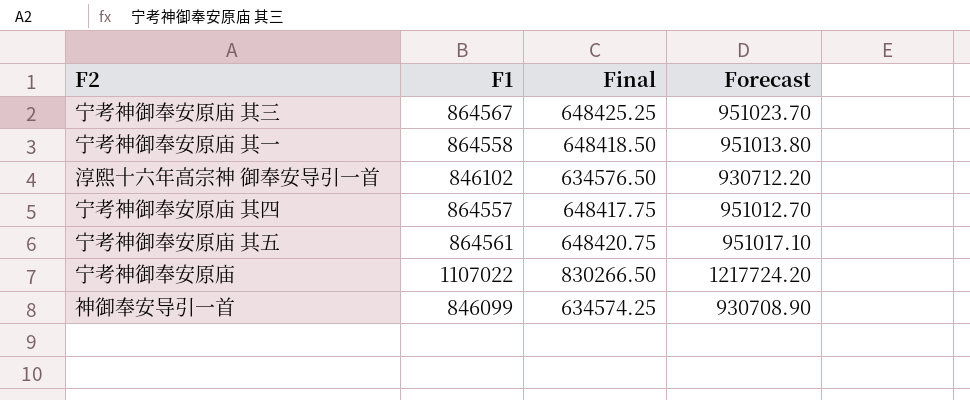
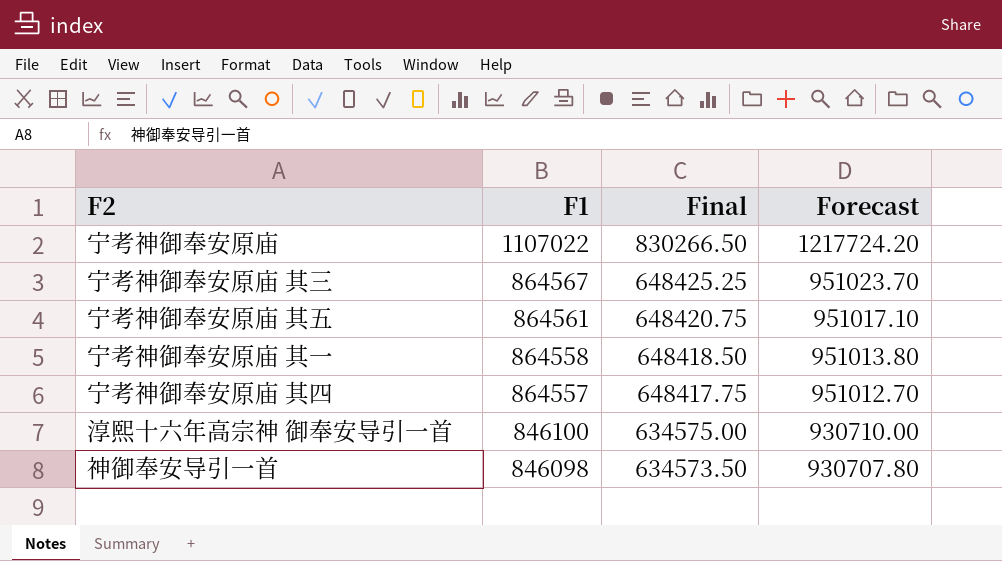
row order: none -> F1 descending
淳熙十六年高宗神 御奉安导引一首 | F1: 846102 -> 846100
淳熙十六年高宗神 御奉安导引一首 | Final: 634576.50 -> 634575.00
淳熙十六年高宗神 御奉安导引一首 | Forecast: 930712.20 -> 930710.00
神御奉安导引一首 | F1: 846099 -> 846098
神御奉安导引一首 | Final: 634574.25 -> 634573.50
神御奉安导引一首 | Forecast: 930708.90 -> 930707.80

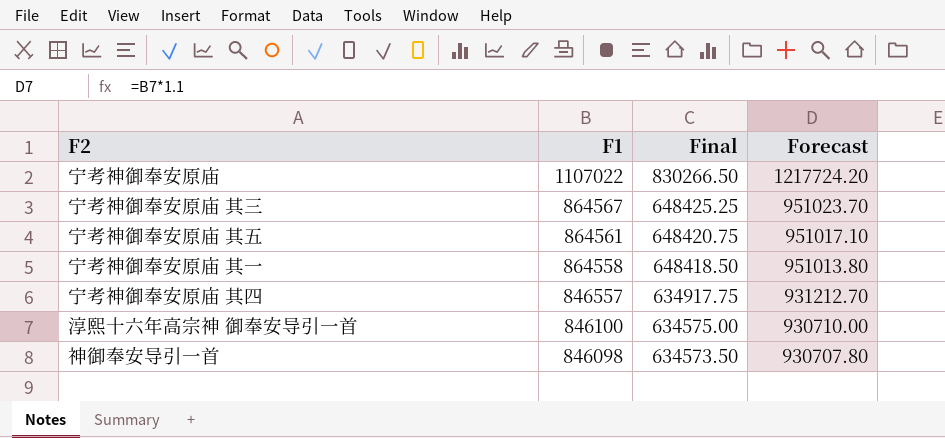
宁考神御奉安原庙 其四 | F1: 864557 -> 846557
宁考神御奉安原庙 其四 | Final: 648417.75 -> 634917.75
宁考神御奉安原庙 其四 | Forecast: 951012.70 -> 931212.70

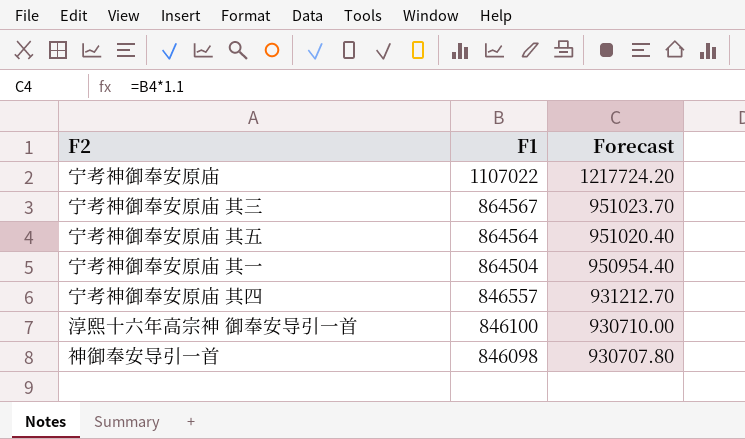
column Final | formula: [F1] * 0.75 -> none
宁考神御奉安原庙 其五 | F1: 864561 -> 864564
宁考神御奉安原庙 其五 | Forecast: 951017.10 -> 951020.40
宁考神御奉安原庙 其一 | F1: 864558 -> 864504
宁考神御奉安原庙 其一 | Forecast: 951013.80 -> 950954.40

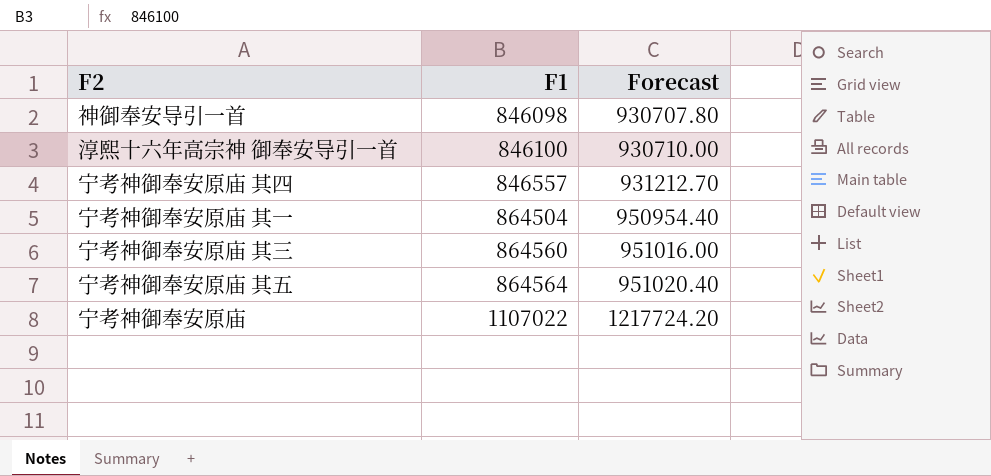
row order: F1 descending -> F1 ascending
宁考神御奉安原庙 其三 | F1: 864567 -> 864560
宁考神御奉安原庙 其三 | Forecast: 951023.70 -> 951016.00

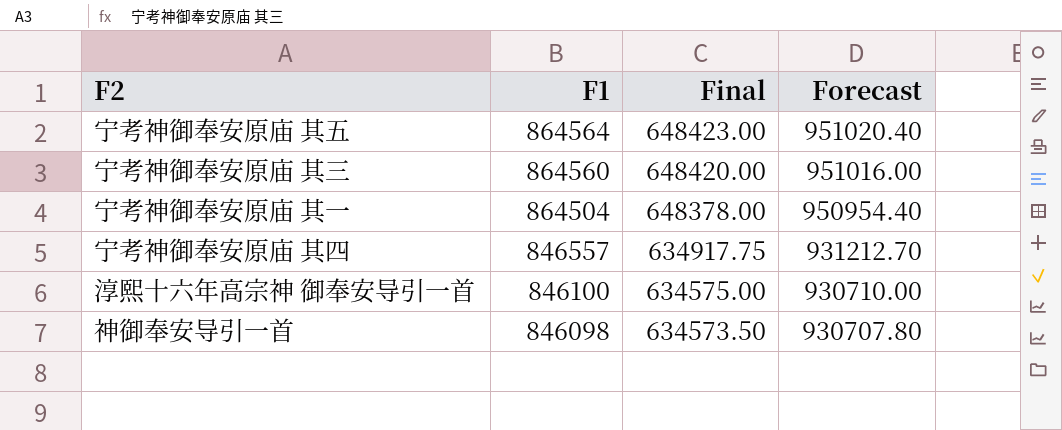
row order: F1 ascending -> F1 descending
column Final | formula: none -> [F1] * 0.75
row 宁考神御奉安原庙: 1107022 | 1217724.20 -> none

